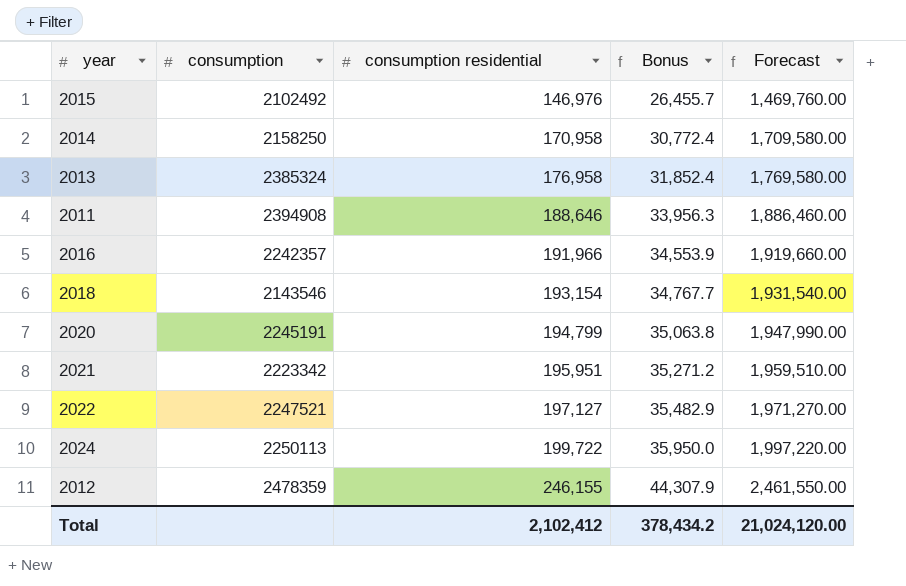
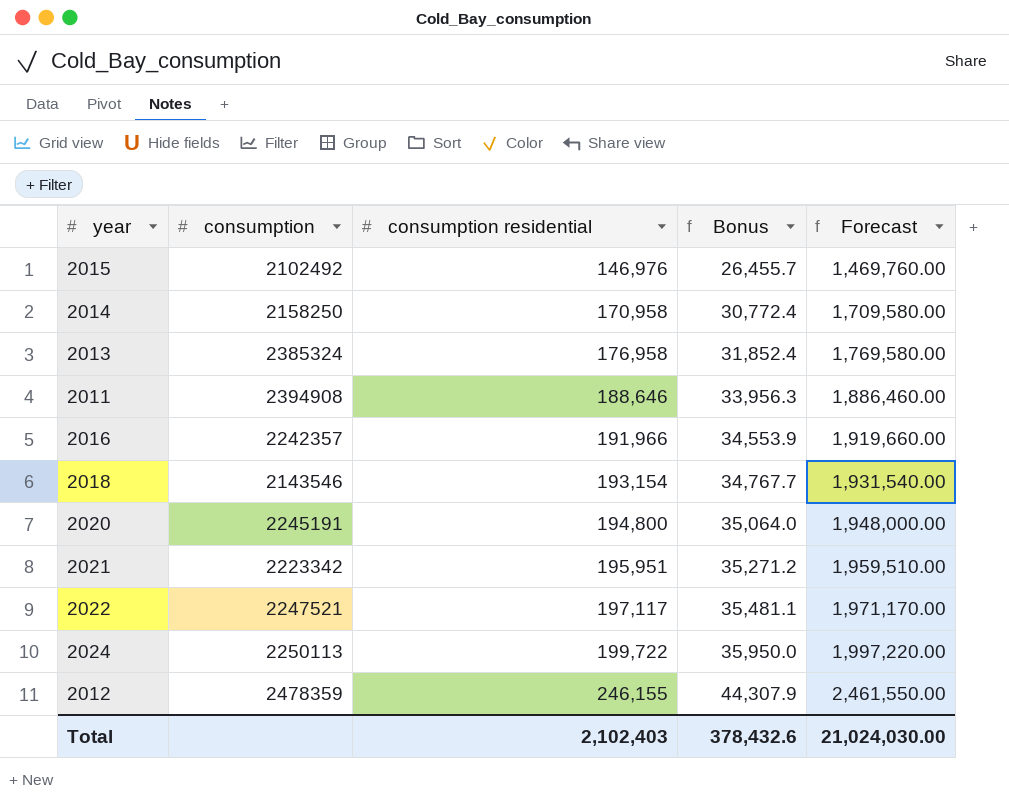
2020 | consumption residential: 194,799 -> 194,800
2020 | Bonus: 35,063.8 -> 35,064.0
2020 | Forecast: 1,947,990.00 -> 1,948,000.00
2022 | consumption residential: 197,127 -> 197,117
2022 | Bonus: 35,482.9 -> 35,481.1
2022 | Forecast: 1,971,270.00 -> 1,971,170.00
Total | consumption residential: 2,102,412 -> 2,102,403
Total | Bonus: 378,434.2 -> 378,432.6
Total | Forecast: 21,024,120.00 -> 21,024,030.00

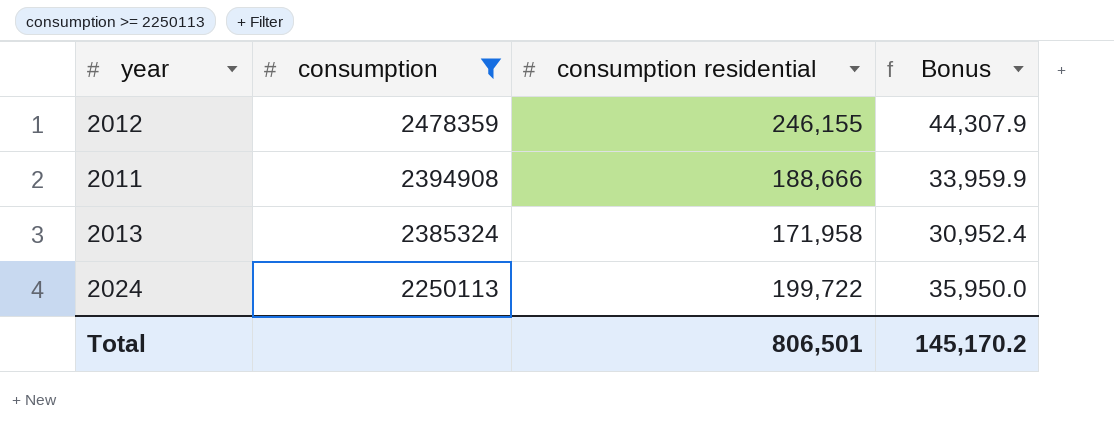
filter: none -> consumption >= 2250113
row order: consumption residential ascending -> consumption descending
column Forecast | formula: [consumption residential] * 10 -> none
2011 | consumption residential: 188,646 -> 188,666
2011 | Bonus: 33,956.3 -> 33,959.9
2013 | consumption residential: 176,958 -> 171,958
2013 | Bonus: 31,852.4 -> 30,952.4
Total | consumption residential: 2,102,403 -> 806,501
Total | Bonus: 378,432.6 -> 145,170.2

